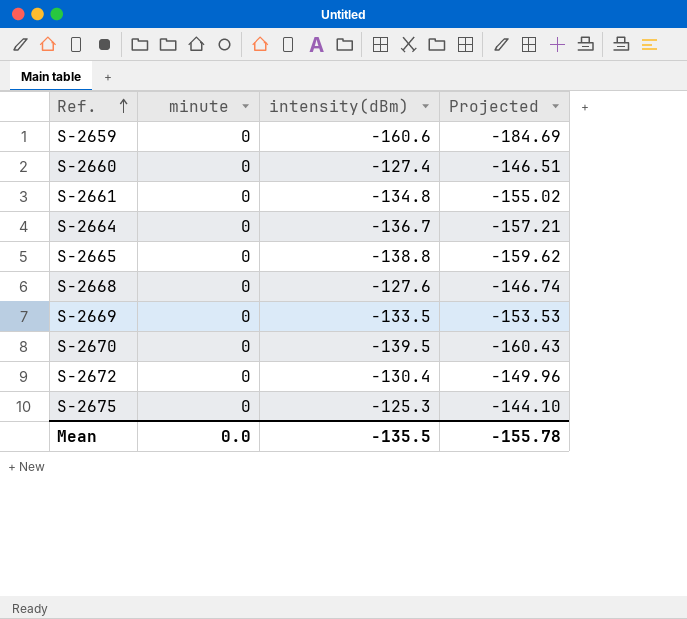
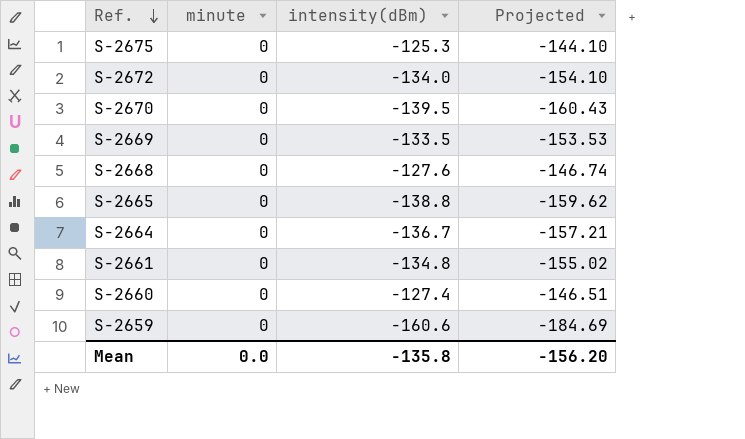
row order: Ref. ascending -> Ref. descending
S-2672 | intensity(dBm): -130.4 -> -134.0
S-2672 | Projected: -149.96 -> -154.10
Mean | intensity(dBm): -135.5 -> -135.8
Mean | Projected: -155.78 -> -156.20

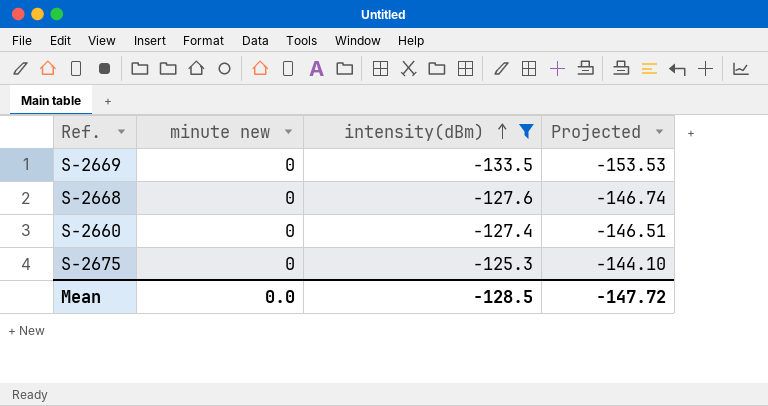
filter: none -> intensity(dBm) >= -133.5
row order: Ref. descending -> intensity(dBm) ascending
column name: minute -> minute new
Mean | intensity(dBm): -135.8 -> -128.5
Mean | Projected: -156.20 -> -147.72

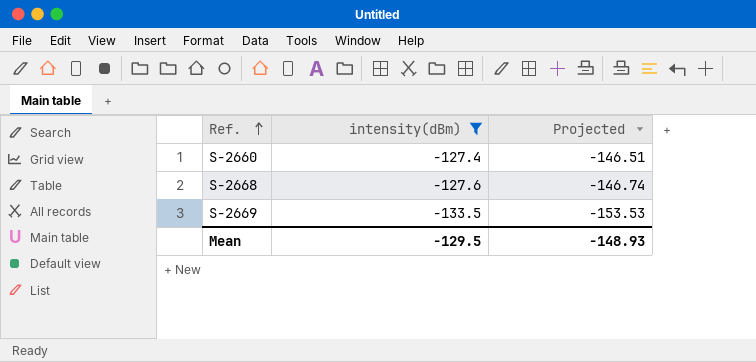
row order: intensity(dBm) ascending -> Ref. ascending
column minute new | position: 2 -> none
row S-2675: 0 | -125.3 | -144.10 -> none
Mean | intensity(dBm): -128.5 -> -129.5
Mean | Projected: -147.72 -> -148.93

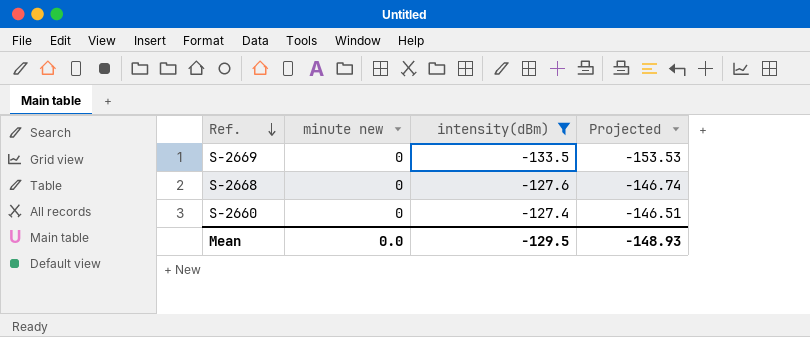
row order: Ref. ascending -> Ref. descending
column minute new | position: none -> 2

